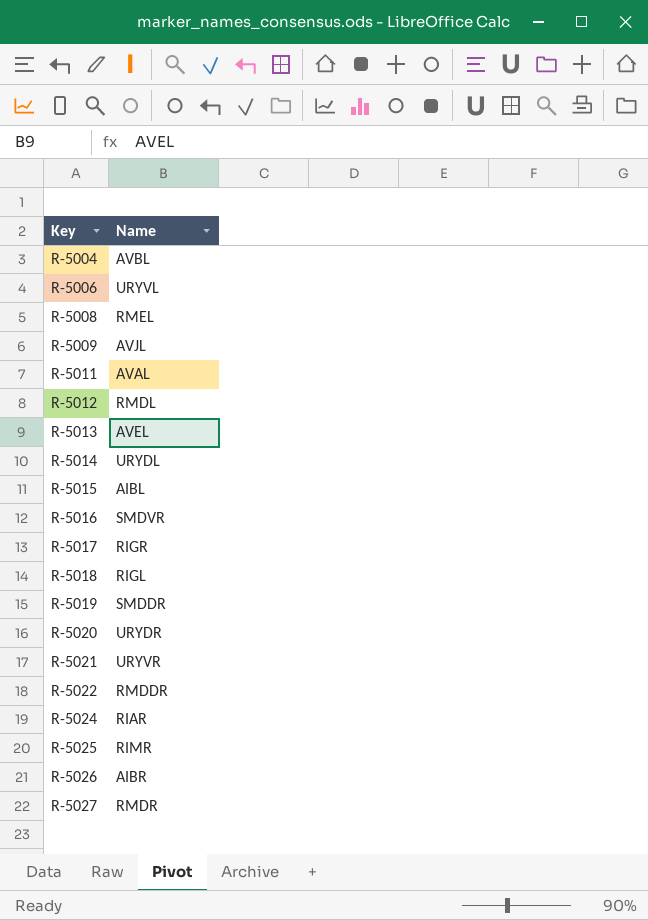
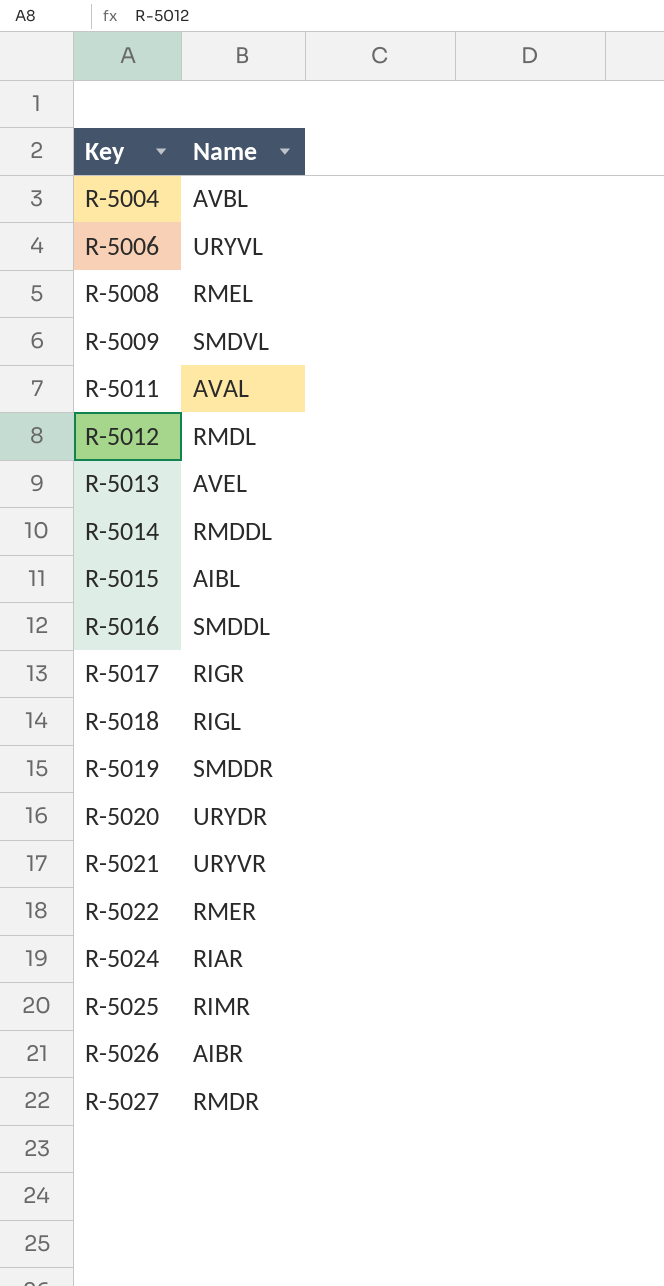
R-5009 | Name: AVJL -> SMDVL
R-5014 | Name: URYDL -> RMDDL
R-5016 | Name: SMDVR -> SMDDL
R-5022 | Name: RMDDR -> RMER

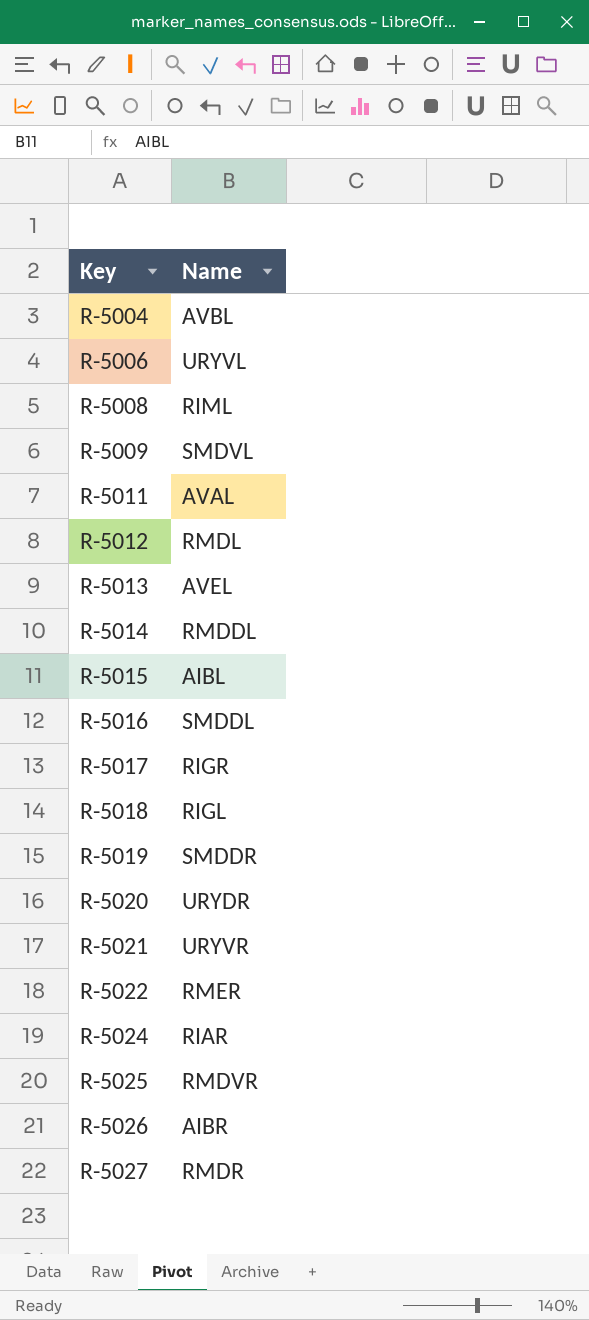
R-5008 | Name: RMEL -> RIML
R-5025 | Name: RIMR -> RMDVR

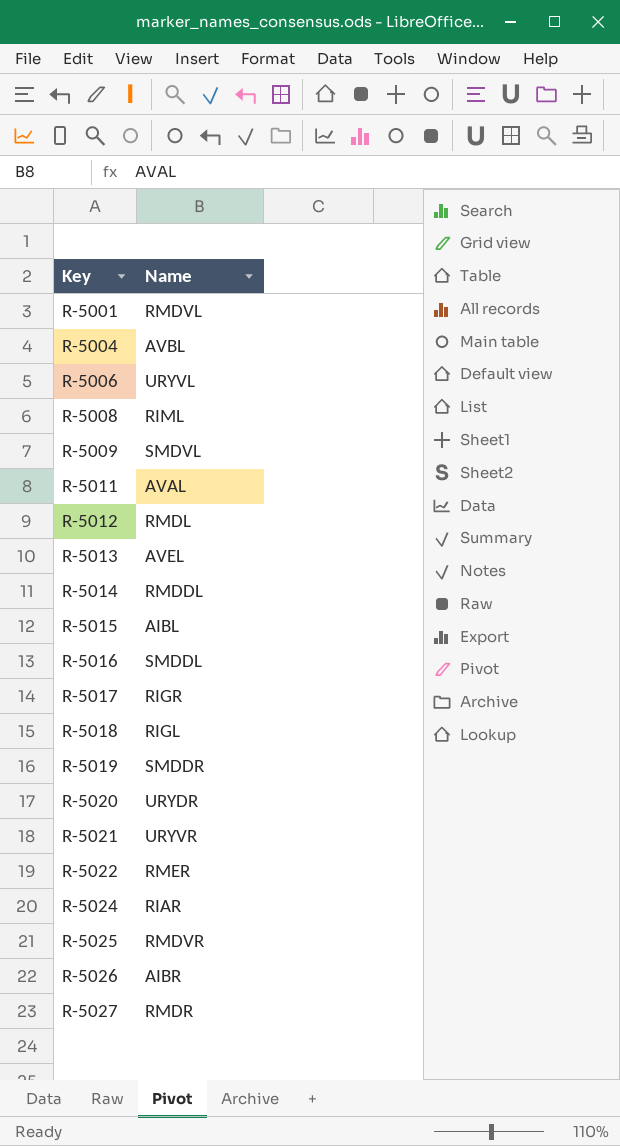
row R-5001: none -> RMDVL

